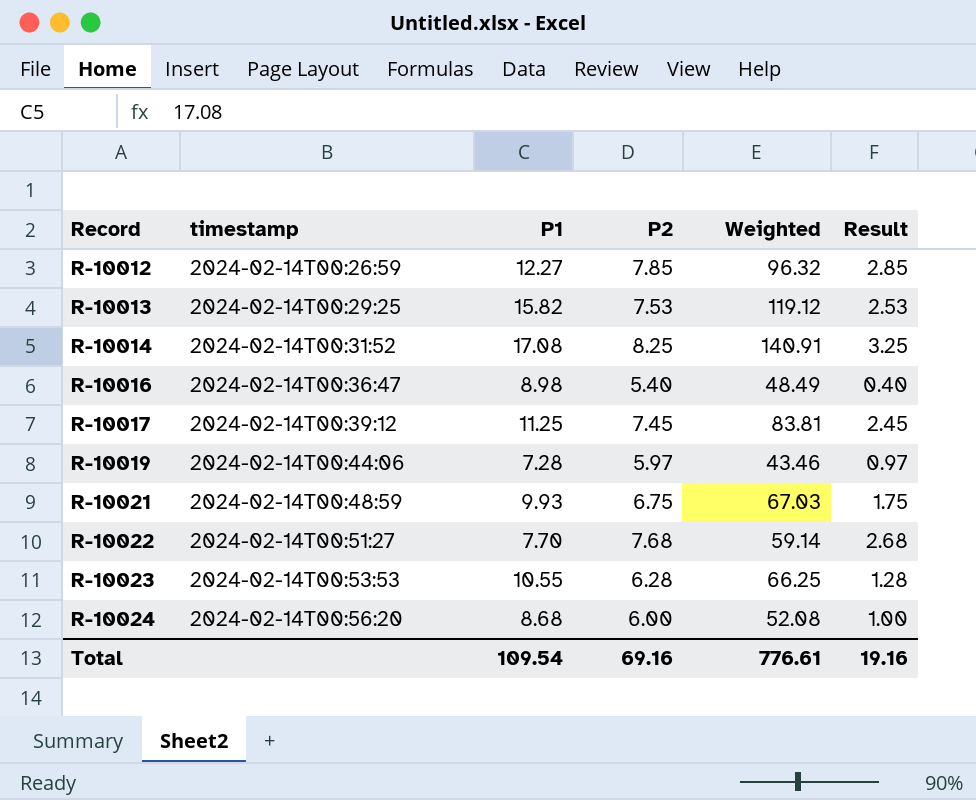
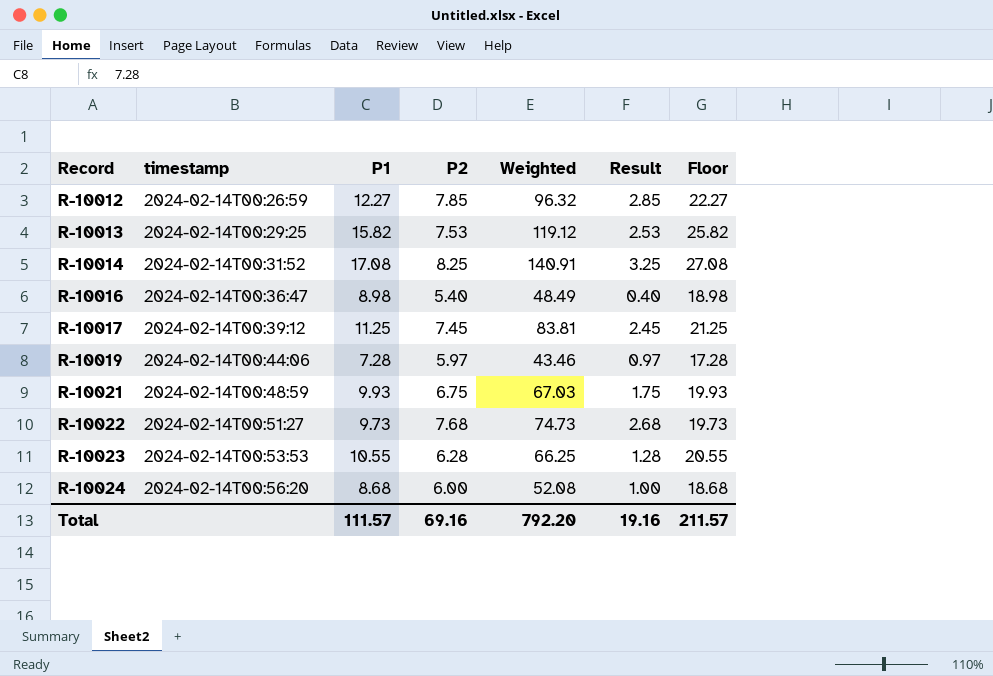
column Floor | formula: none -> [P1] + 10
R-10022 | P1: 7.70 -> 9.73
R-10022 | Weighted: 59.14 -> 74.73
Total | P1: 109.54 -> 111.57
Total | Weighted: 776.61 -> 792.20

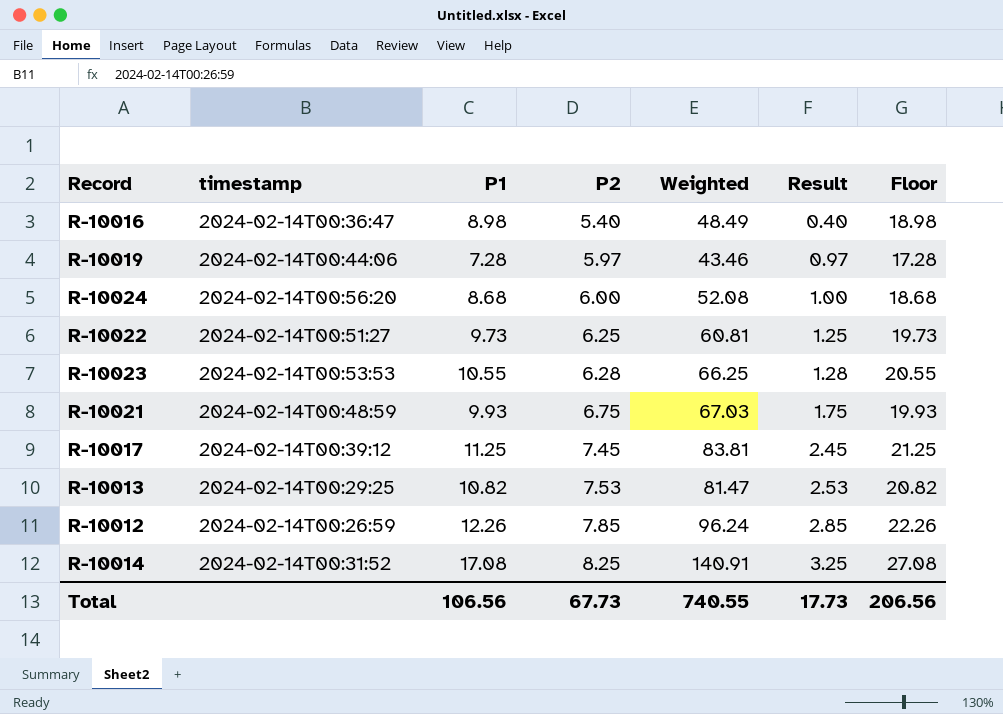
row order: Record ascending -> P2 ascending
R-10022 | P2: 7.68 -> 6.25
R-10022 | Weighted: 74.73 -> 60.81
R-10022 | Result: 2.68 -> 1.25
R-10013 | P1: 15.82 -> 10.82
R-10013 | Weighted: 119.12 -> 81.47
R-10013 | Floor: 25.82 -> 20.82
R-10012 | P1: 12.27 -> 12.26
R-10012 | Weighted: 96.32 -> 96.24
R-10012 | Floor: 22.27 -> 22.26
Total | P1: 111.57 -> 106.56
Total | P2: 69.16 -> 67.73
Total | Weighted: 792.20 -> 740.55
Total | Result: 19.16 -> 17.73
Total | Floor: 211.57 -> 206.56

